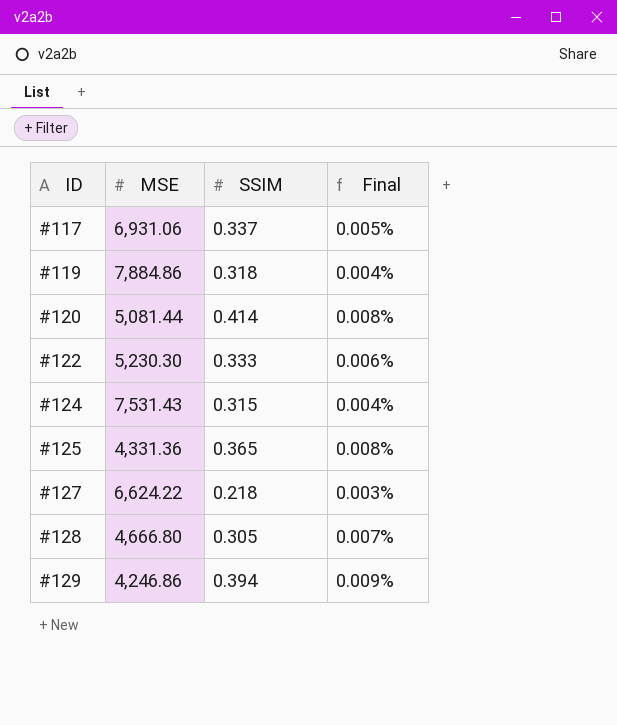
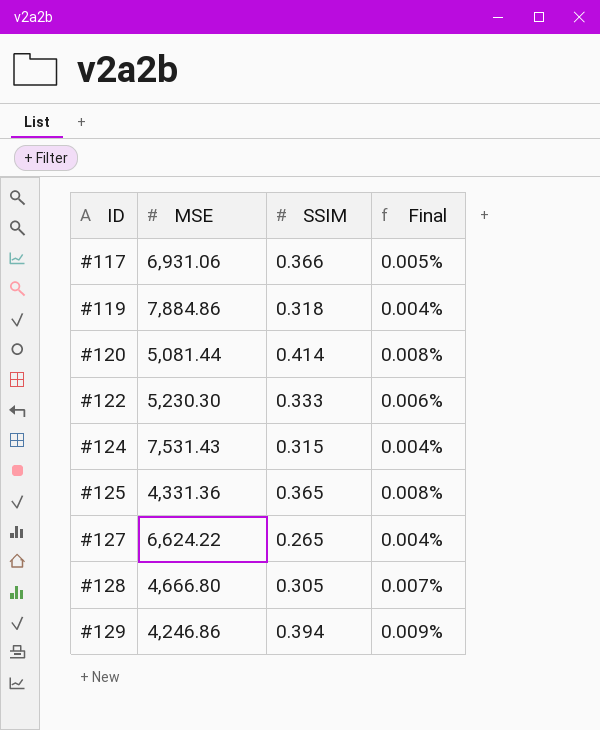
#117 | SSIM: 0.337 -> 0.366
#127 | SSIM: 0.218 -> 0.265
#127 | Final: 0.003% -> 0.004%

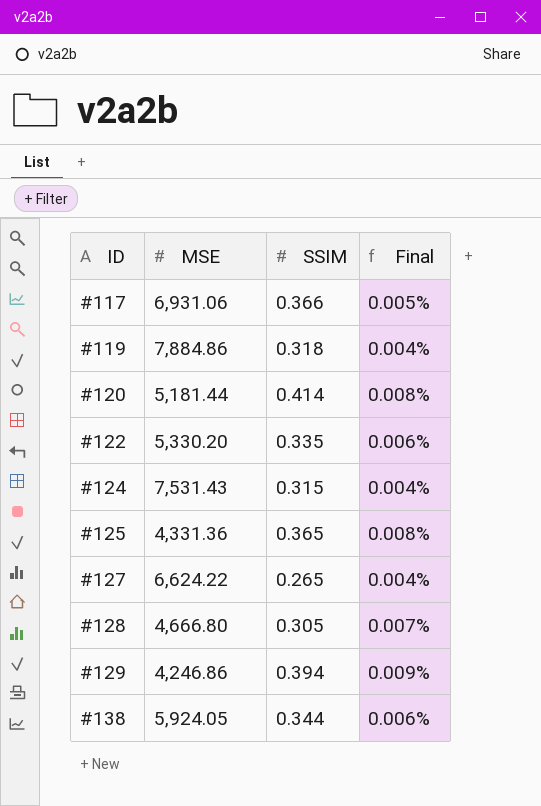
#120 | MSE: 5,081.44 -> 5,181.44
#122 | MSE: 5,230.30 -> 5,330.20
#122 | SSIM: 0.333 -> 0.335
row #138: none -> 5,924.05 | 0.344 | 0.006%

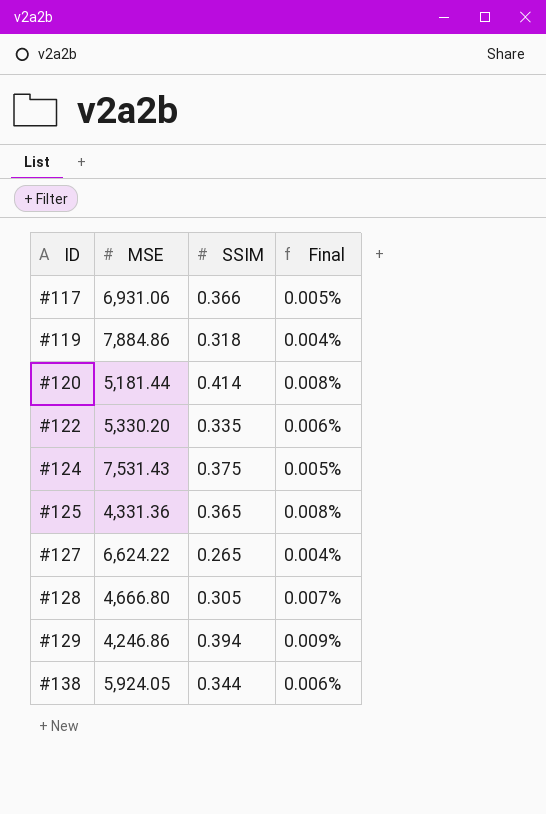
#124 | SSIM: 0.315 -> 0.375
#124 | Final: 0.004% -> 0.005%

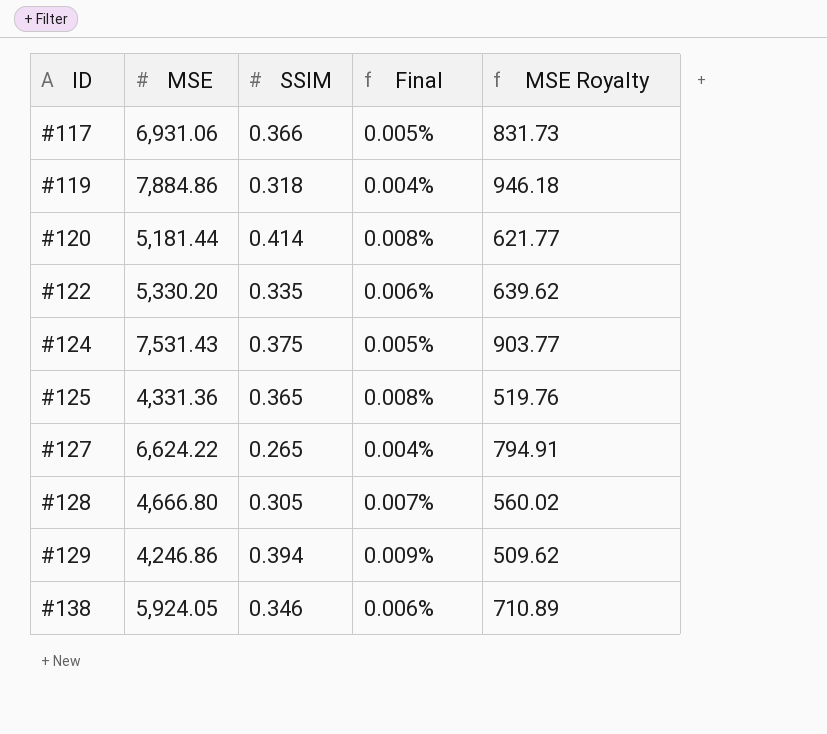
column MSE Royalty | formula: none -> [MSE] * 0.12
#138 | SSIM: 0.344 -> 0.346

